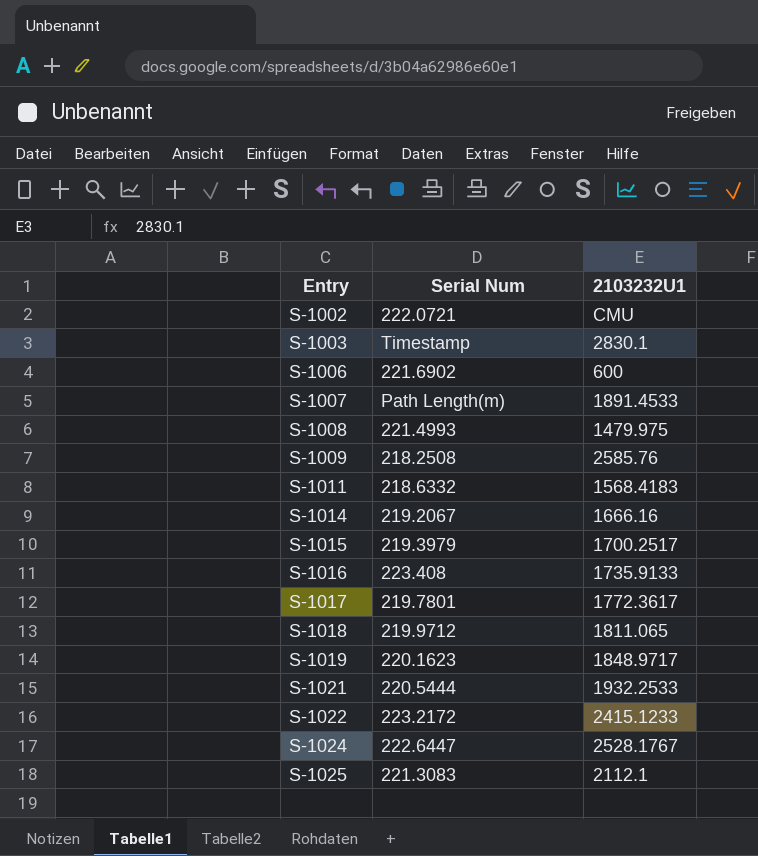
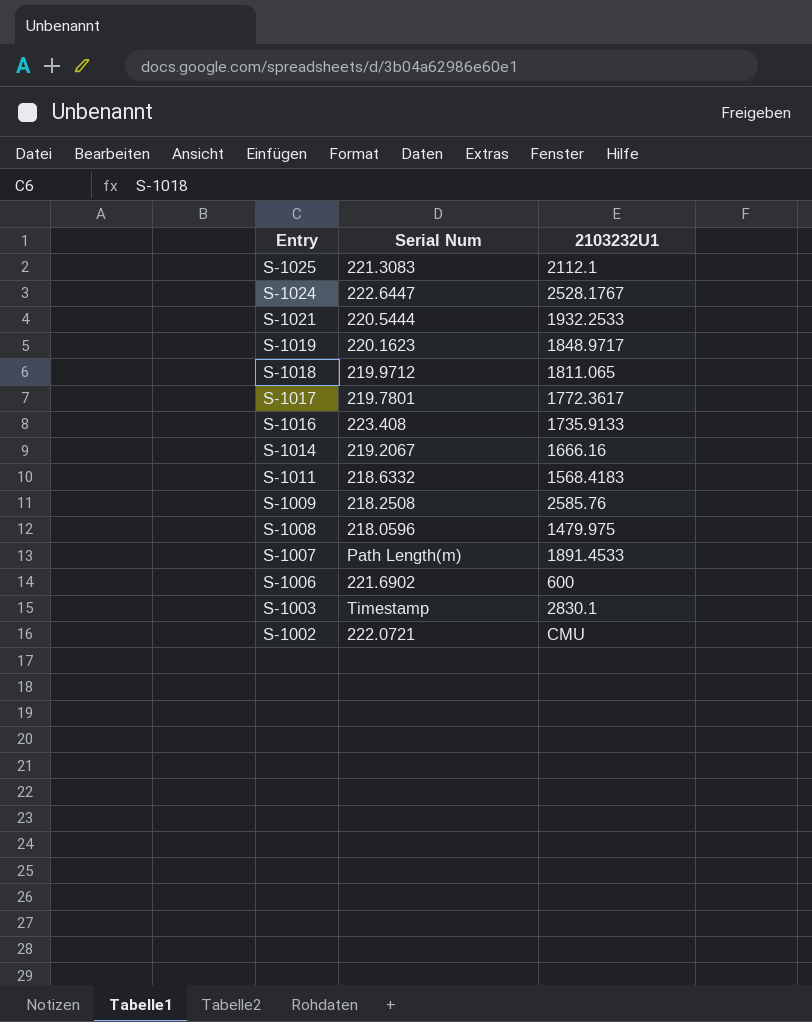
row order: Entry ascending -> Entry descending
row S-1015: 219.3979 | 1700.2517 -> none
row S-1022: 223.2172 | 2415.1233 -> none
S-1008 | Serial Num: 221.4993 -> 218.0596

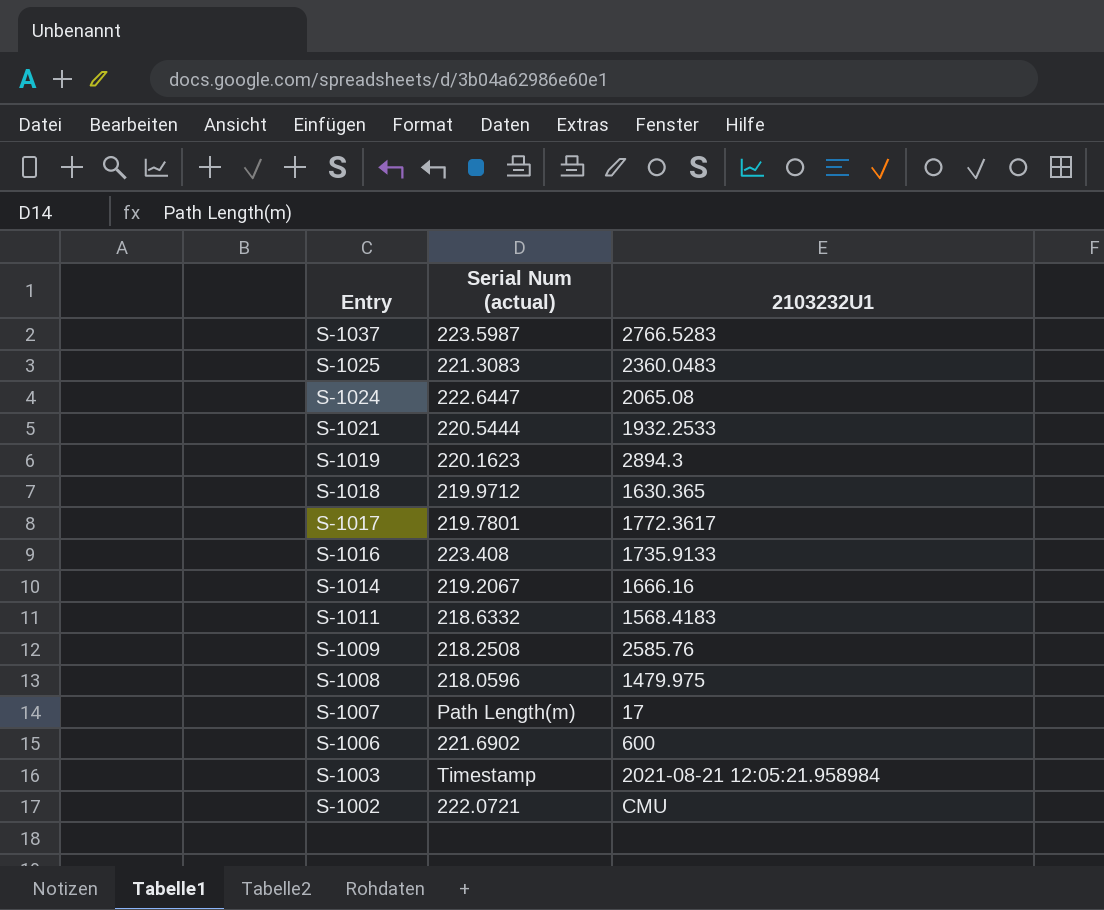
column name: Serial Num -> Serial Num (actual)
row S-1037: none -> 223.5987 | 2766.5283
S-1025 | 2103232U1: 2112.1 -> 2360.0483
S-1024 | 2103232U1: 2528.1767 -> 2065.08
S-1019 | 2103232U1: 1848.9717 -> 2894.3
S-1018 | 2103232U1: 1811.065 -> 1630.365
S-1007 | 2103232U1: 1891.4533 -> 17
S-1003 | 2103232U1: 2830.1 -> 2021-08-21 12:05:21.958984

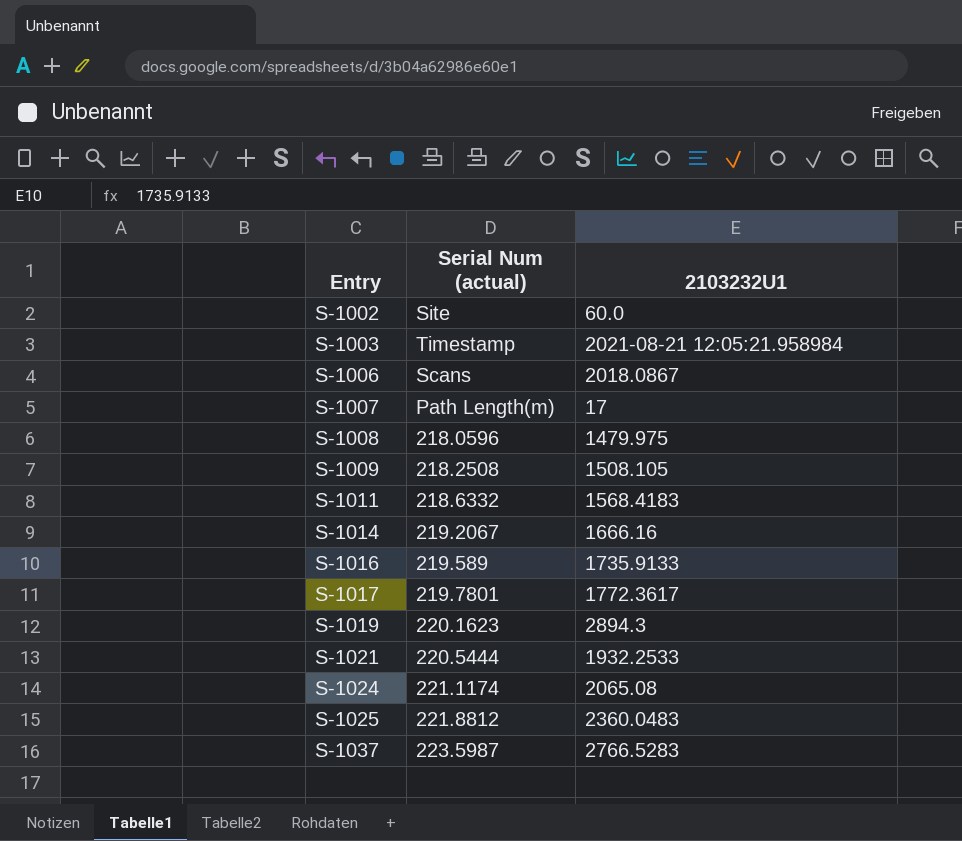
row order: Entry descending -> Entry ascending
row S-1018: 219.9712 | 1630.365 -> none
S-1002 | Serial Num (actual): 222.0721 -> Site
S-1002 | 2103232U1: CMU -> 60.0
S-1006 | Serial Num (actual): 221.6902 -> Scans
S-1006 | 2103232U1: 600 -> 2018.0867
S-1009 | 2103232U1: 2585.76 -> 1508.105
S-1016 | Serial Num (actual): 223.408 -> 219.589
S-1024 | Serial Num (actual): 222.6447 -> 221.1174
S-1025 | Serial Num (actual): 221.3083 -> 221.8812

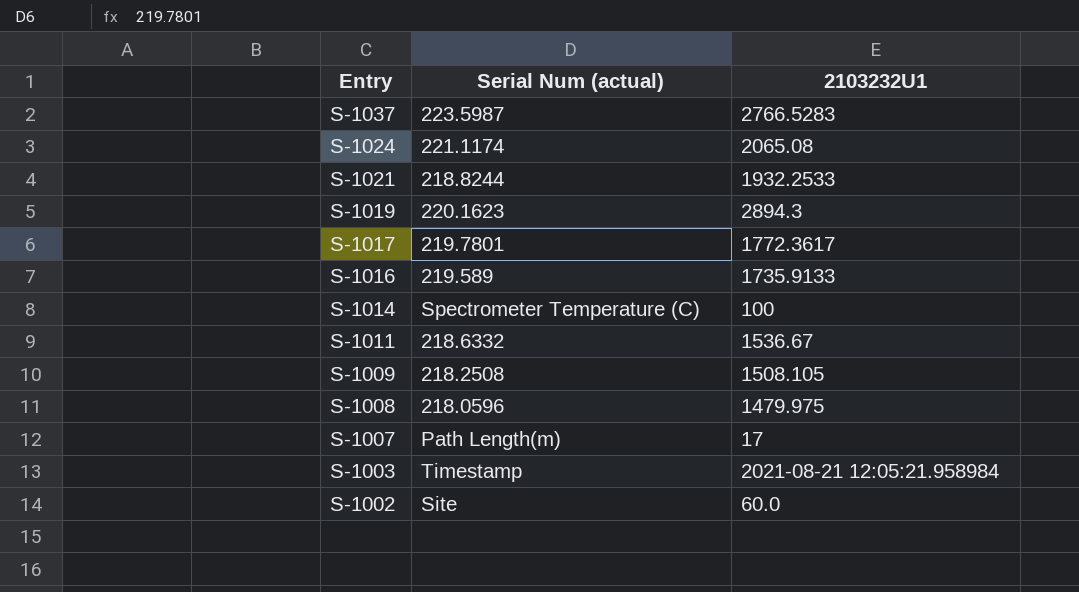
row order: Entry ascending -> Entry descending
row S-1006: Scans | 2018.0867 -> none
row S-1025: 221.8812 | 2360.0483 -> none
S-1021 | Serial Num (actual): 220.5444 -> 218.8244
S-1014 | Serial Num (actual): 219.2067 -> Spectrometer Temperature (C)
S-1014 | 2103232U1: 1666.16 -> 100
S-1011 | 2103232U1: 1568.4183 -> 1536.67

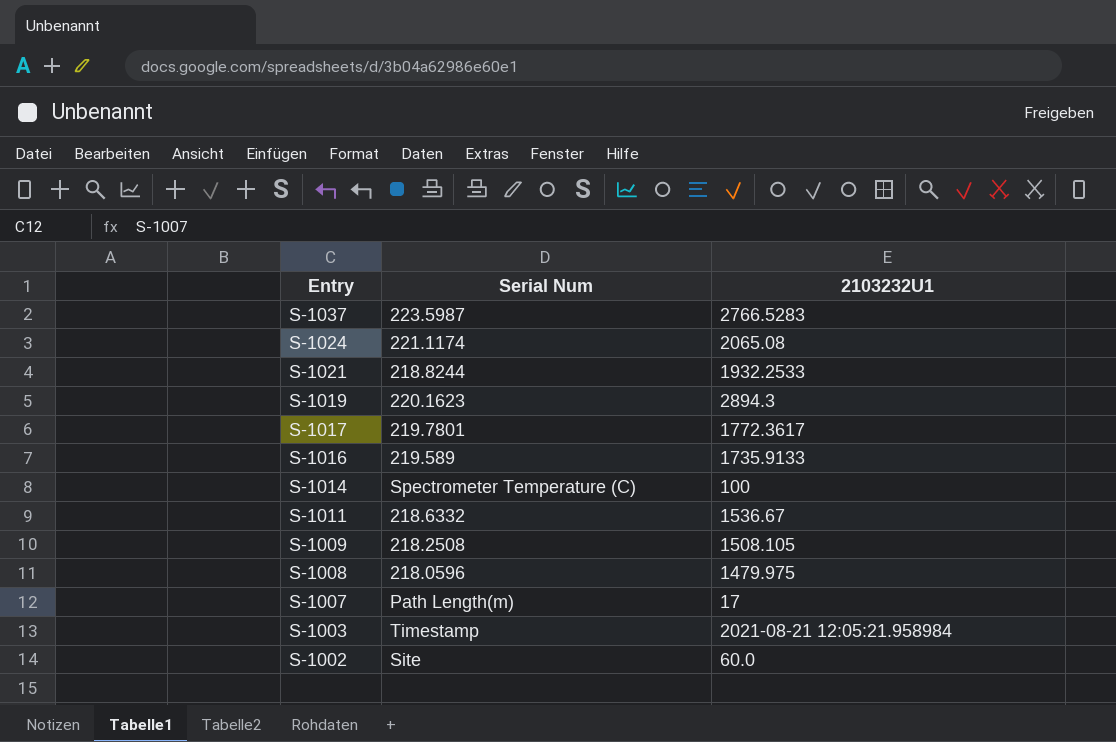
column name: Serial Num (actual) -> Serial Num

